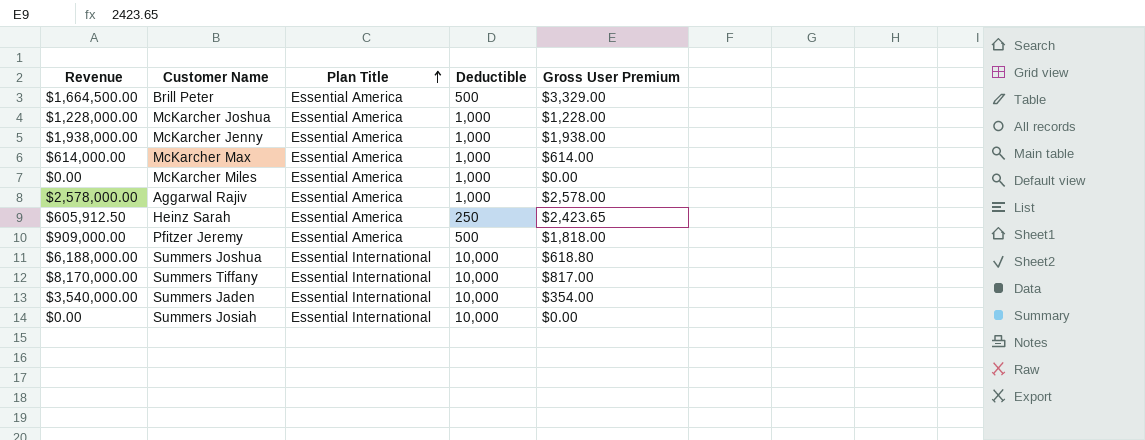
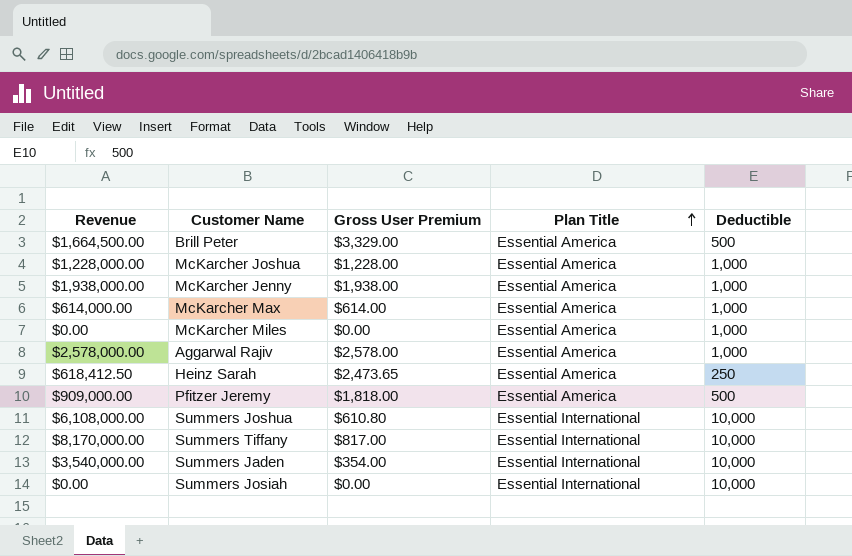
column Gross User Premium | position: 5 -> 3
Heinz Sarah | Revenue: $605,912.50 -> $618,412.50
Heinz Sarah | Gross User Premium: $2,423.65 -> $2,473.65
Summers Joshua | Revenue: $6,188,000.00 -> $6,108,000.00
Summers Joshua | Gross User Premium: $618.80 -> $610.80

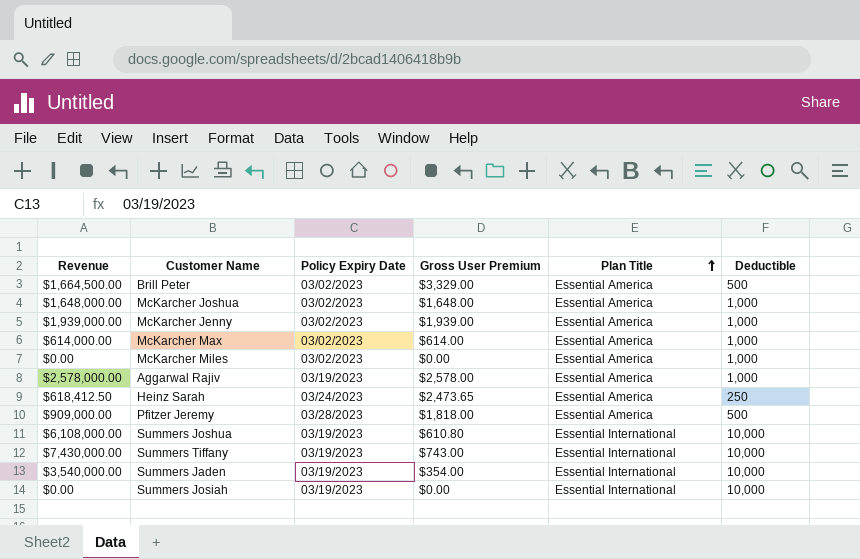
column Policy Expiry Date | position: none -> 3
McKarcher Joshua | Revenue: $1,228,000.00 -> $1,648,000.00
McKarcher Joshua | Gross User Premium: $1,228.00 -> $1,648.00
McKarcher Jenny | Revenue: $1,938,000.00 -> $1,939,000.00
McKarcher Jenny | Gross User Premium: $1,938.00 -> $1,939.00
Summers Tiffany | Revenue: $8,170,000.00 -> $7,430,000.00
Summers Tiffany | Gross User Premium: $817.00 -> $743.00

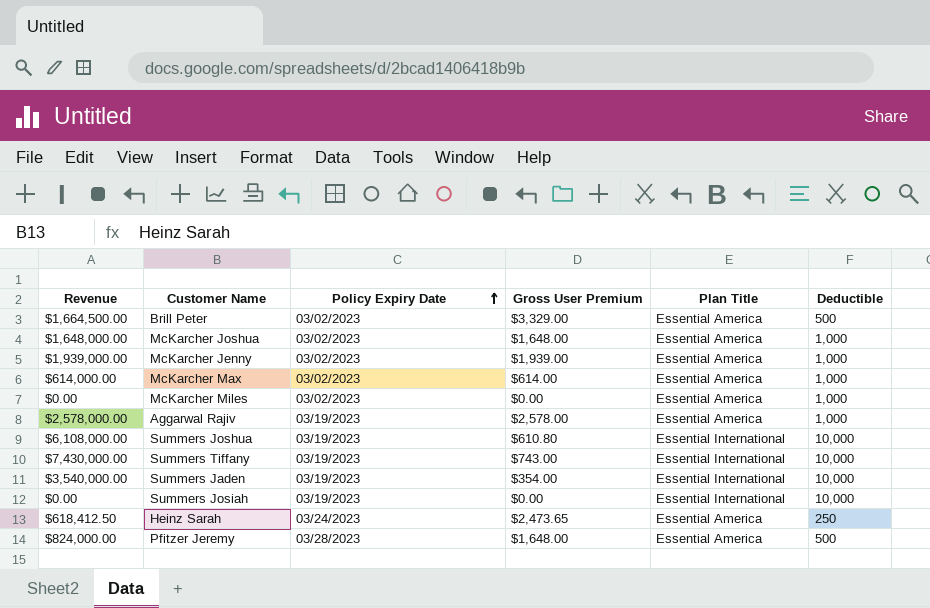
row order: Plan Title ascending -> Policy Expiry Date ascending
Pfitzer Jeremy | Revenue: $909,000.00 -> $824,000.00
Pfitzer Jeremy | Gross User Premium: $1,818.00 -> $1,648.00

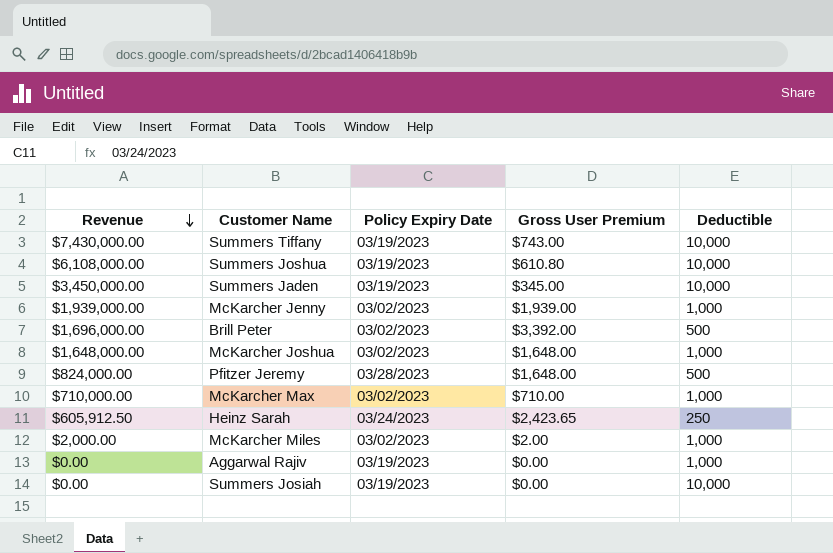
row order: Policy Expiry Date ascending -> Revenue descending
column Plan Title | position: 5 -> none
Summers Jaden | Revenue: $3,540,000.00 -> $3,450,000.00
Summers Jaden | Gross User Premium: $354.00 -> $345.00
Brill Peter | Revenue: $1,664,500.00 -> $1,696,000.00
Brill Peter | Gross User Premium: $3,329.00 -> $3,392.00
McKarcher Max | Revenue: $614,000.00 -> $710,000.00
McKarcher Max | Gross User Premium: $614.00 -> $710.00
Heinz Sarah | Revenue: $618,412.50 -> $605,912.50
Heinz Sarah | Gross User Premium: $2,473.65 -> $2,423.65
McKarcher Miles | Revenue: $0.00 -> $2,000.00
McKarcher Miles | Gross User Premium: $0.00 -> $2.00
Aggarwal Rajiv | Revenue: $2,578,000.00 -> $0.00
Aggarwal Rajiv | Gross User Premium: $2,578.00 -> $0.00

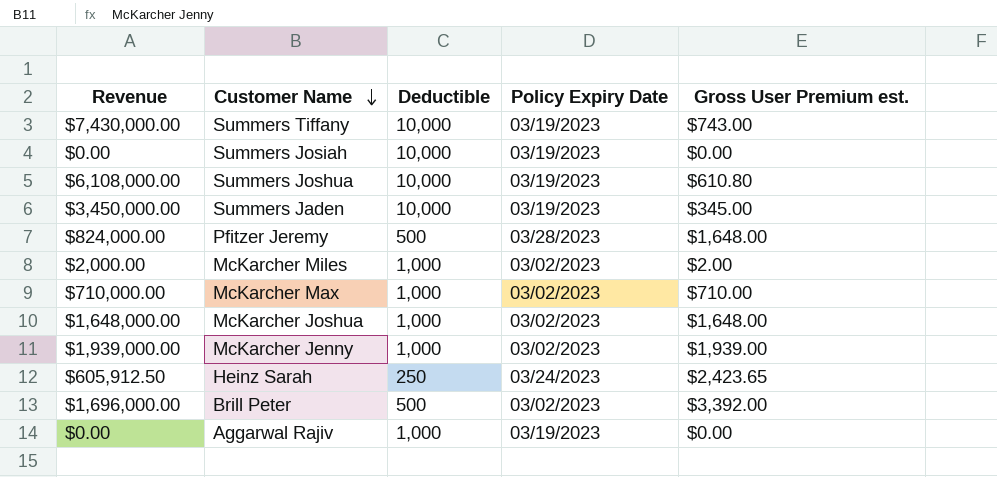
row order: Revenue descending -> Customer Name descending
column Deductible | position: 5 -> 3
column name: Gross User Premium -> Gross User Premium est.

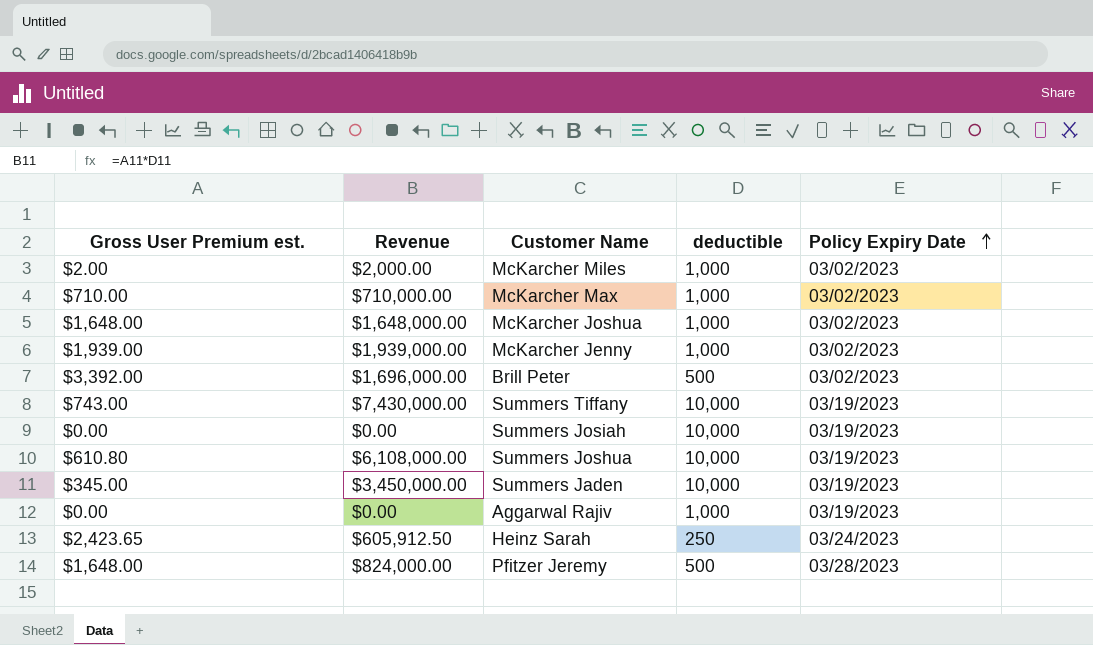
row order: Customer Name descending -> Policy Expiry Date ascending
column Gross User Premium est. | position: 5 -> 1
column name: Deductible -> deductible

